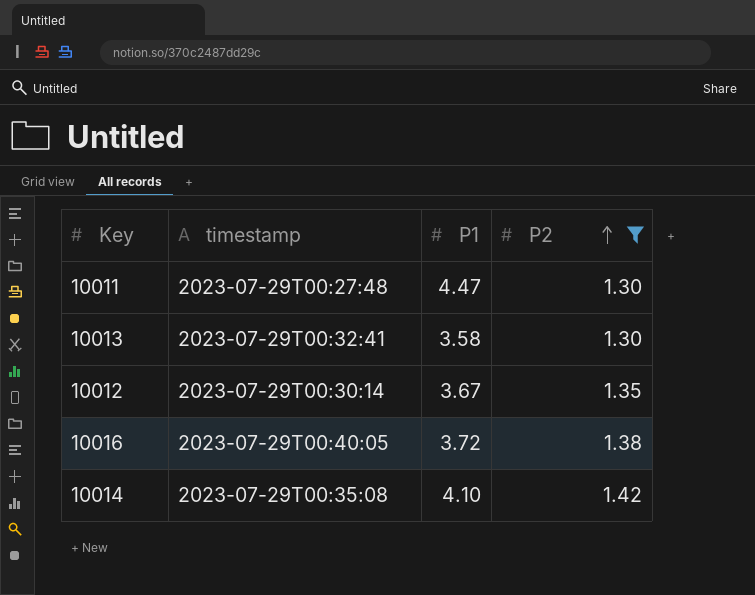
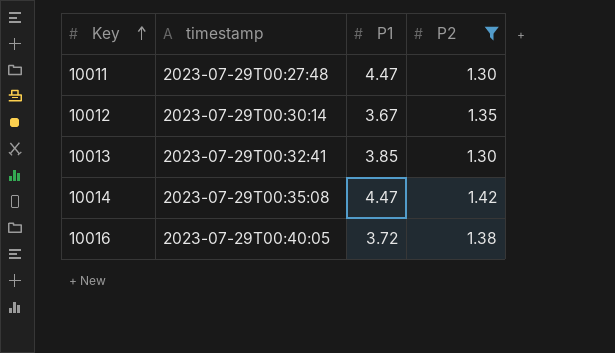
row order: P2 ascending -> Key ascending
10013 | P1: 3.58 -> 3.85
10014 | P1: 4.10 -> 4.47

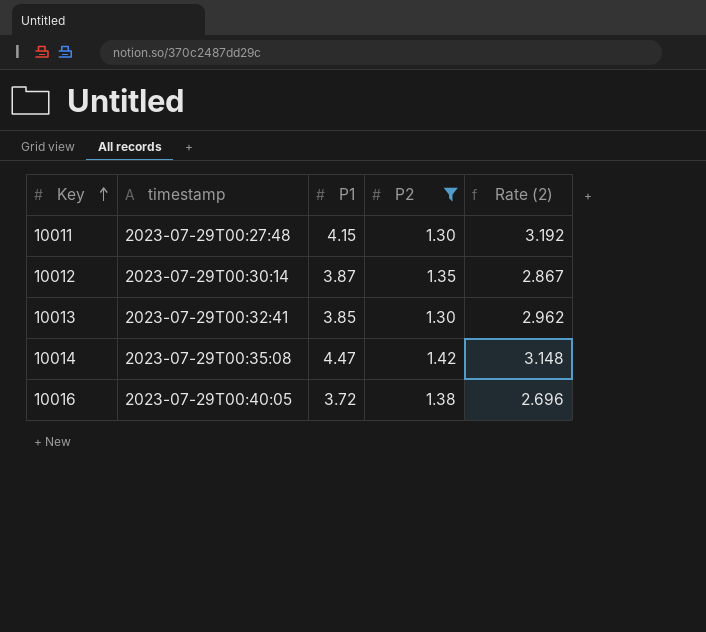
column Rate (2) | formula: none -> [P1] / [P2]
10011 | P1: 4.47 -> 4.15
10012 | P1: 3.67 -> 3.87

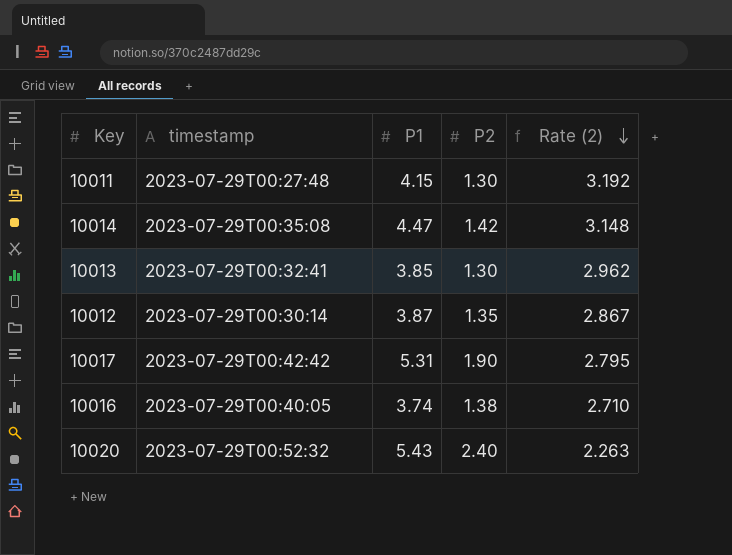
filter: P2 <= 1.42 -> none
row order: Key ascending -> Rate (2) descending
10016 | P1: 3.72 -> 3.74
10016 | Rate (2): 2.696 -> 2.710

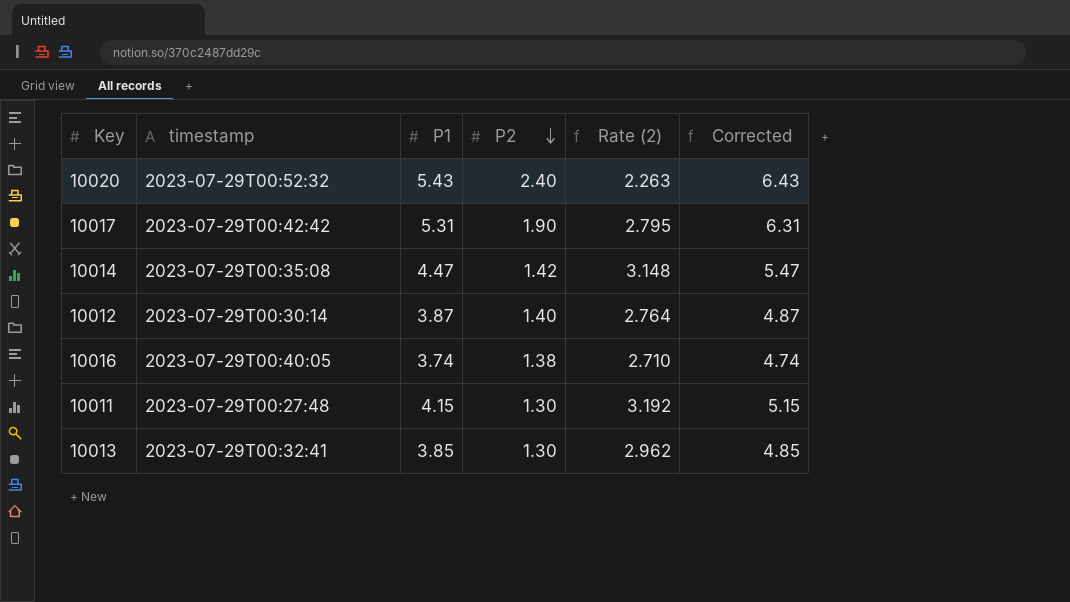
row order: Rate (2) descending -> P2 descending
column Corrected | formula: none -> [P1] + 1
10012 | P2: 1.35 -> 1.40
10012 | Rate (2): 2.867 -> 2.764

